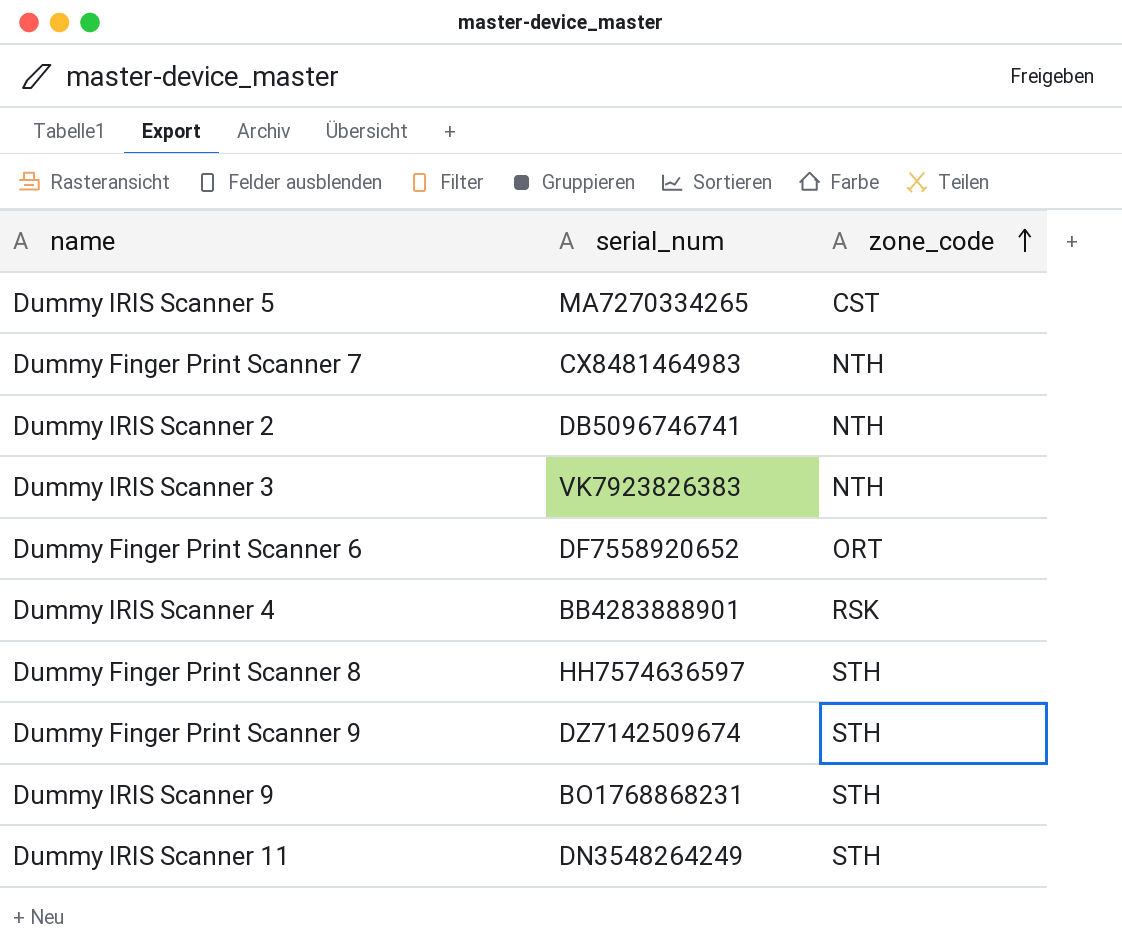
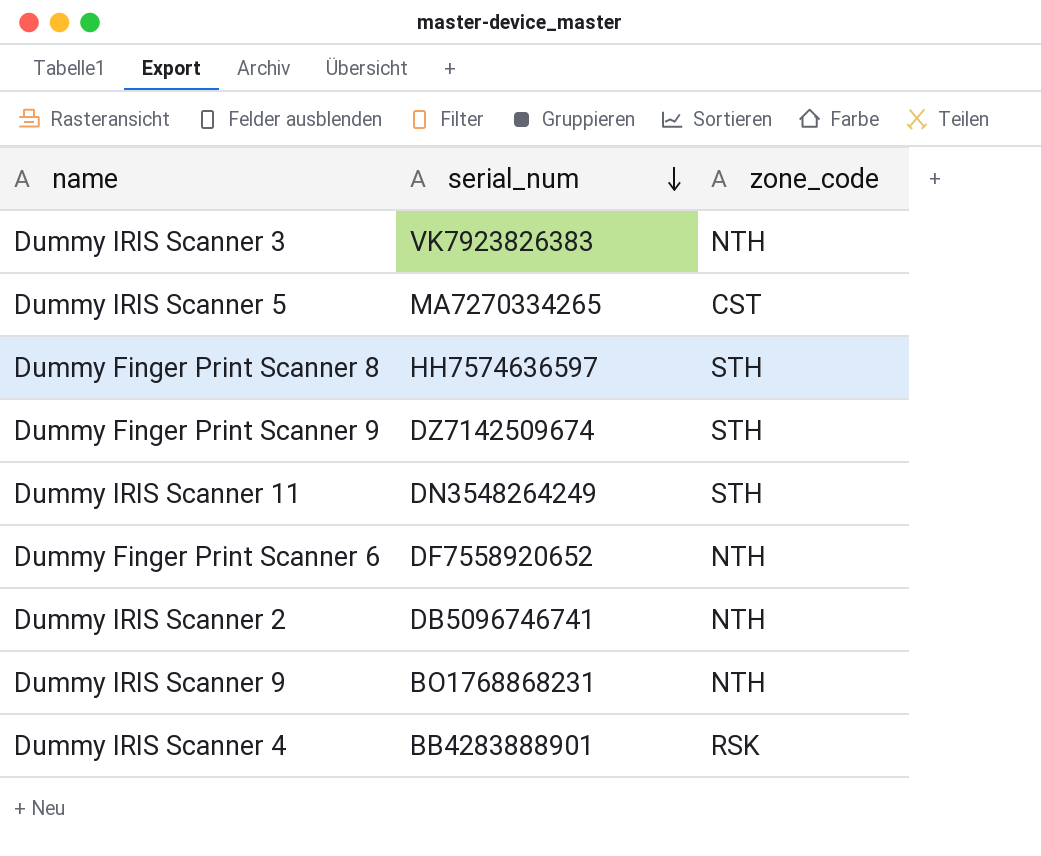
row order: zone_code ascending -> serial_num descending
row Dummy Finger Print Scanner 7: CX8481464983 | NTH -> none
Dummy Finger Print Scanner 6 | zone_code: ORT -> NTH
Dummy IRIS Scanner 9 | zone_code: STH -> NTH

